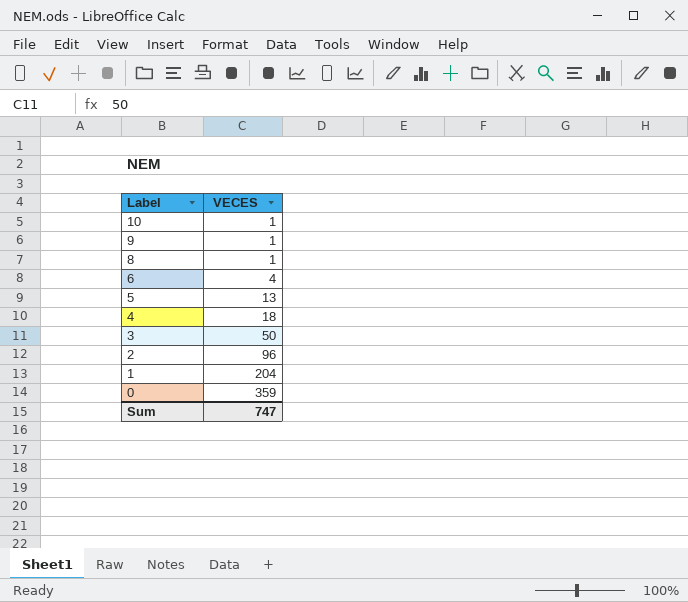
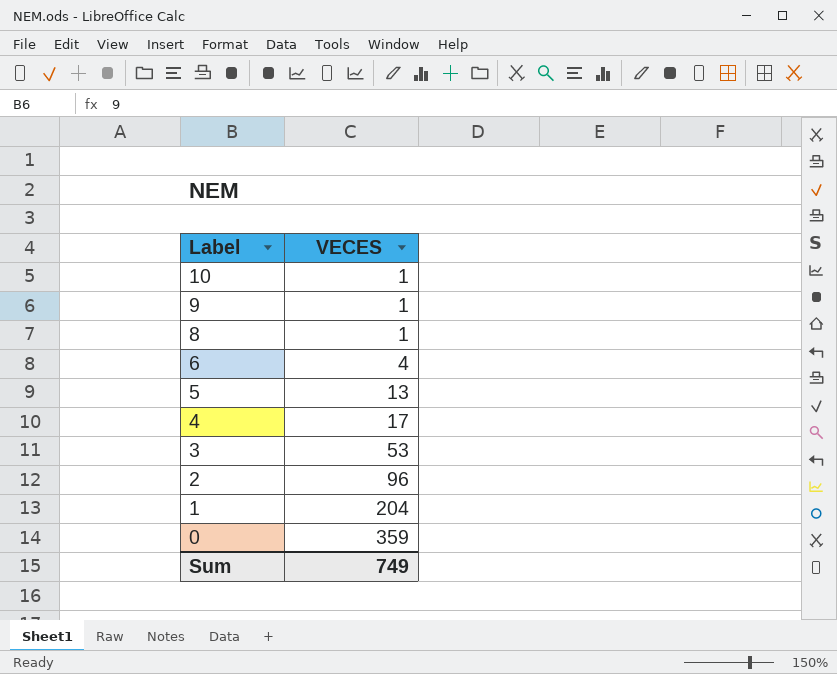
4 | VECES: 18 -> 17
3 | VECES: 50 -> 53
Sum | VECES: 747 -> 749

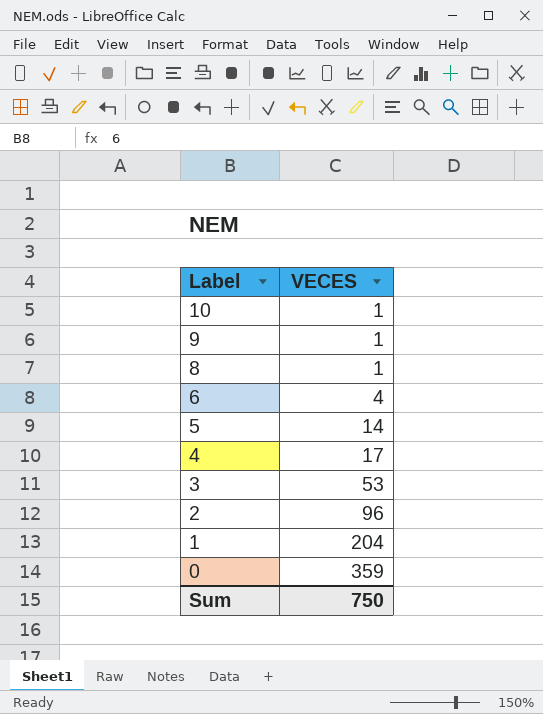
5 | VECES: 13 -> 14
Sum | VECES: 749 -> 750

